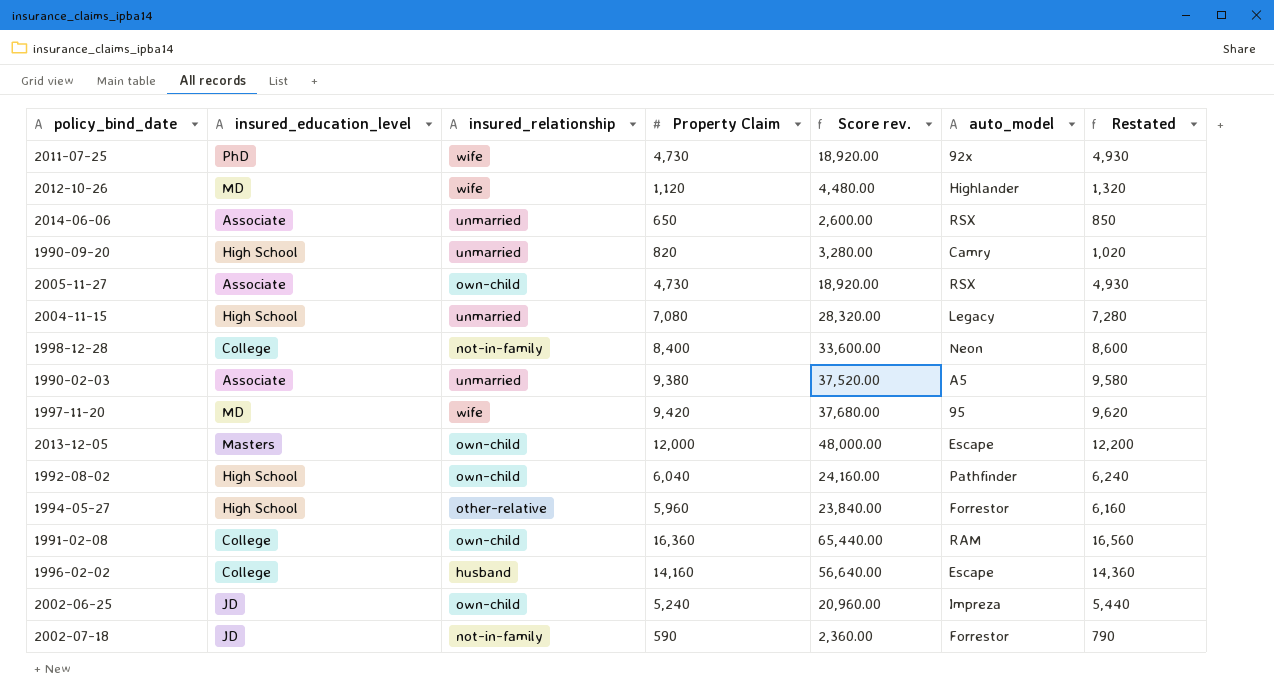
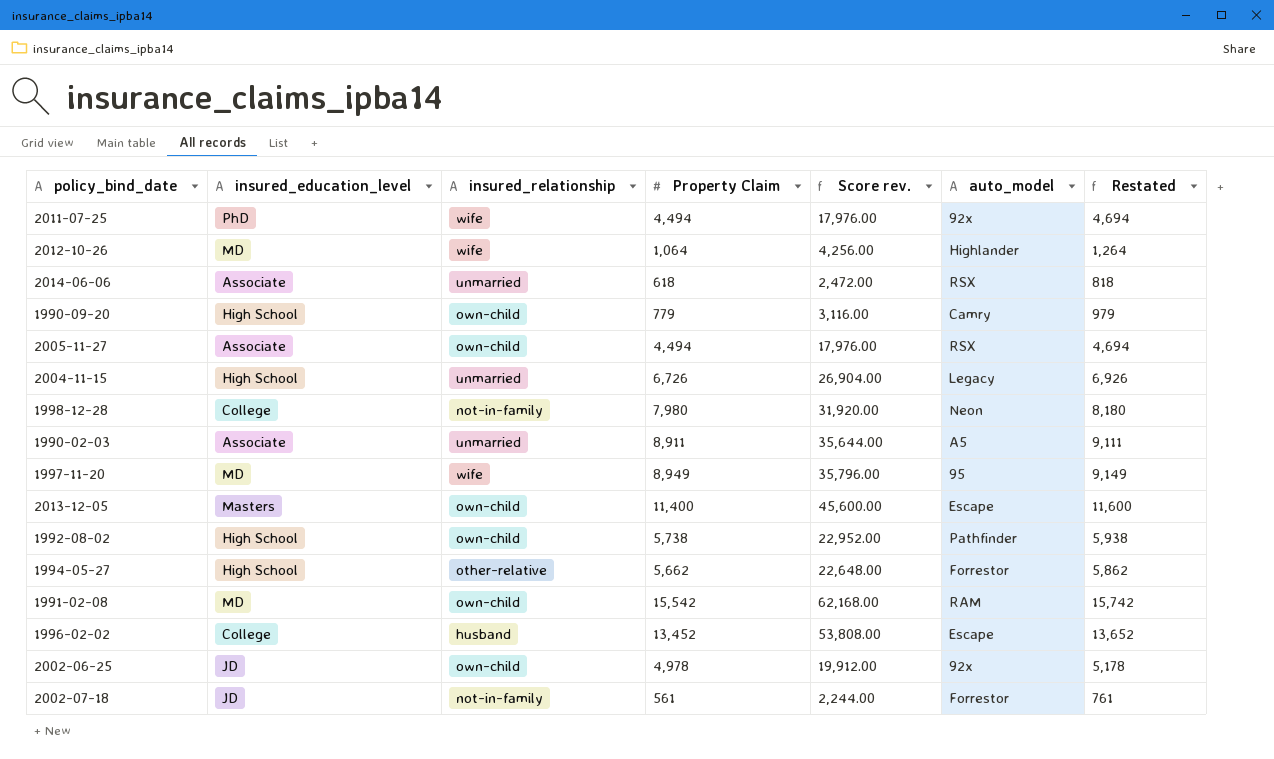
2011-07-25 | Property Claim: 4,730 -> 4,494
2011-07-25 | Score rev.: 18,920.00 -> 17,976.00
2011-07-25 | Restated: 4,930 -> 4,694
2012-10-26 | Property Claim: 1,120 -> 1,064
2012-10-26 | Score rev.: 4,480.00 -> 4,256.00
2012-10-26 | Restated: 1,320 -> 1,264
2014-06-06 | Property Claim: 650 -> 618
2014-06-06 | Score rev.: 2,600.00 -> 2,472.00
2014-06-06 | Restated: 850 -> 818
1990-09-20 | insured_relationship: unmarried -> own-child
1990-09-20 | Property Claim: 820 -> 779
1990-09-20 | Score rev.: 3,280.00 -> 3,116.00
1990-09-20 | Restated: 1,020 -> 979
2005-11-27 | Property Claim: 4,730 -> 4,494
2005-11-27 | Score rev.: 18,920.00 -> 17,976.00
2005-11-27 | Restated: 4,930 -> 4,694
2004-11-15 | Property Claim: 7,080 -> 6,726
2004-11-15 | Score rev.: 28,320.00 -> 26,904.00
2004-11-15 | Restated: 7,280 -> 6,926
1998-12-28 | Property Claim: 8,400 -> 7,980
1998-12-28 | Score rev.: 33,600.00 -> 31,920.00
1998-12-28 | Restated: 8,600 -> 8,180
1990-02-03 | Property Claim: 9,380 -> 8,911
1990-02-03 | Score rev.: 37,520.00 -> 35,644.00
1990-02-03 | Restated: 9,580 -> 9,111
1997-11-20 | Property Claim: 9,420 -> 8,949
1997-11-20 | Score rev.: 37,680.00 -> 35,796.00
1997-11-20 | Restated: 9,620 -> 9,149
2013-12-05 | Property Claim: 12,000 -> 11,400
2013-12-05 | Score rev.: 48,000.00 -> 45,600.00
2013-12-05 | Restated: 12,200 -> 11,600
1992-08-02 | Property Claim: 6,040 -> 5,738
1992-08-02 | Score rev.: 24,160.00 -> 22,952.00
1992-08-02 | Restated: 6,240 -> 5,938
1994-05-27 | Property Claim: 5,960 -> 5,662
1994-05-27 | Score rev.: 23,840.00 -> 22,648.00
1994-05-27 | Restated: 6,160 -> 5,862
1991-02-08 | insured_education_level: College -> MD
1991-02-08 | Property Claim: 16,360 -> 15,542
1991-02-08 | Score rev.: 65,440.00 -> 62,168.00
1991-02-08 | Restated: 16,560 -> 15,742
1996-02-02 | Property Claim: 14,160 -> 13,452
1996-02-02 | Score rev.: 56,640.00 -> 53,808.00
1996-02-02 | Restated: 14,360 -> 13,652
2002-06-25 | Property Claim: 5,240 -> 4,978
2002-06-25 | Score rev.: 20,960.00 -> 19,912.00
2002-06-25 | auto_model: Impreza -> 92x
2002-06-25 | Restated: 5,440 -> 5,178
2002-07-18 | Property Claim: 590 -> 561
2002-07-18 | Score rev.: 2,360.00 -> 2,244.00
2002-07-18 | Restated: 790 -> 761

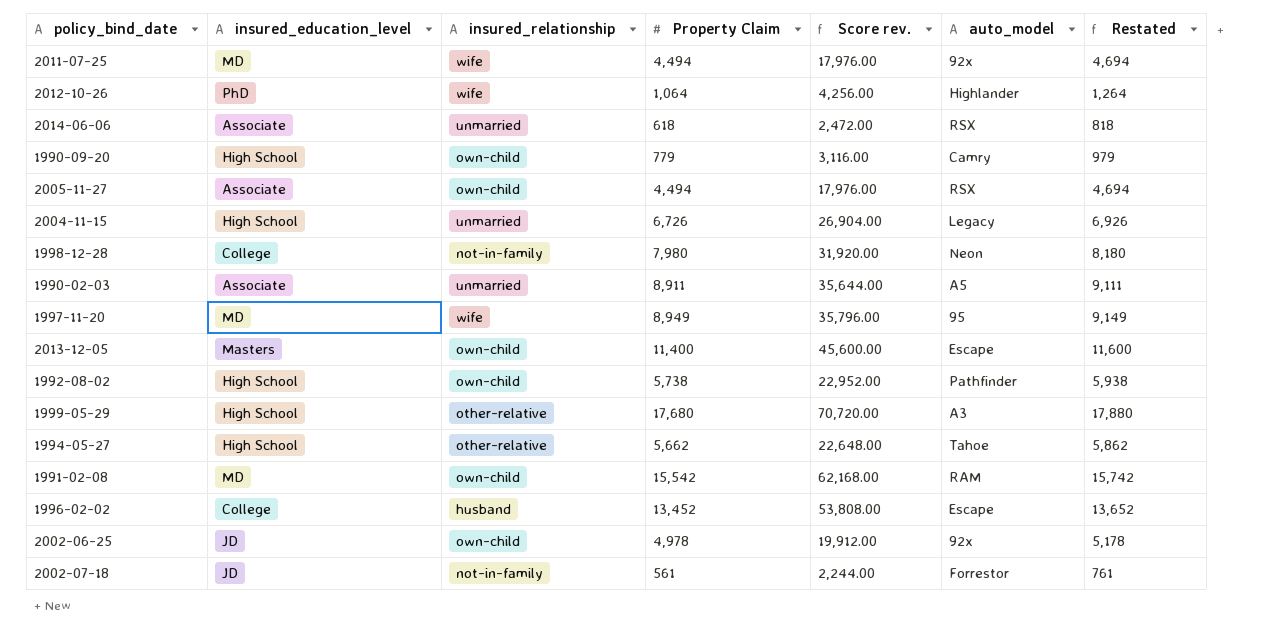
2011-07-25 | insured_education_level: PhD -> MD
2012-10-26 | insured_education_level: MD -> PhD
row 1999-05-29: none -> High School | other-relative | 17,680 | 70,720.00 | A3 | 17,880
1994-05-27 | auto_model: Forrestor -> Tahoe

